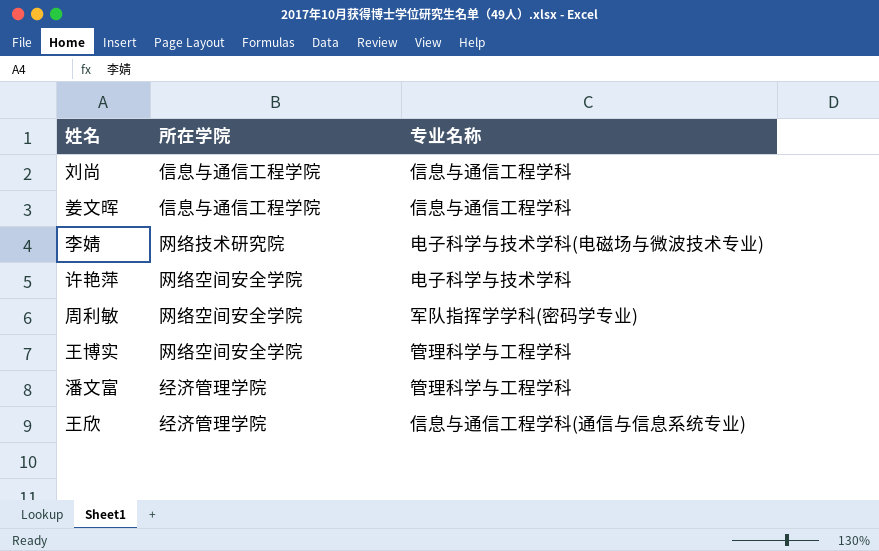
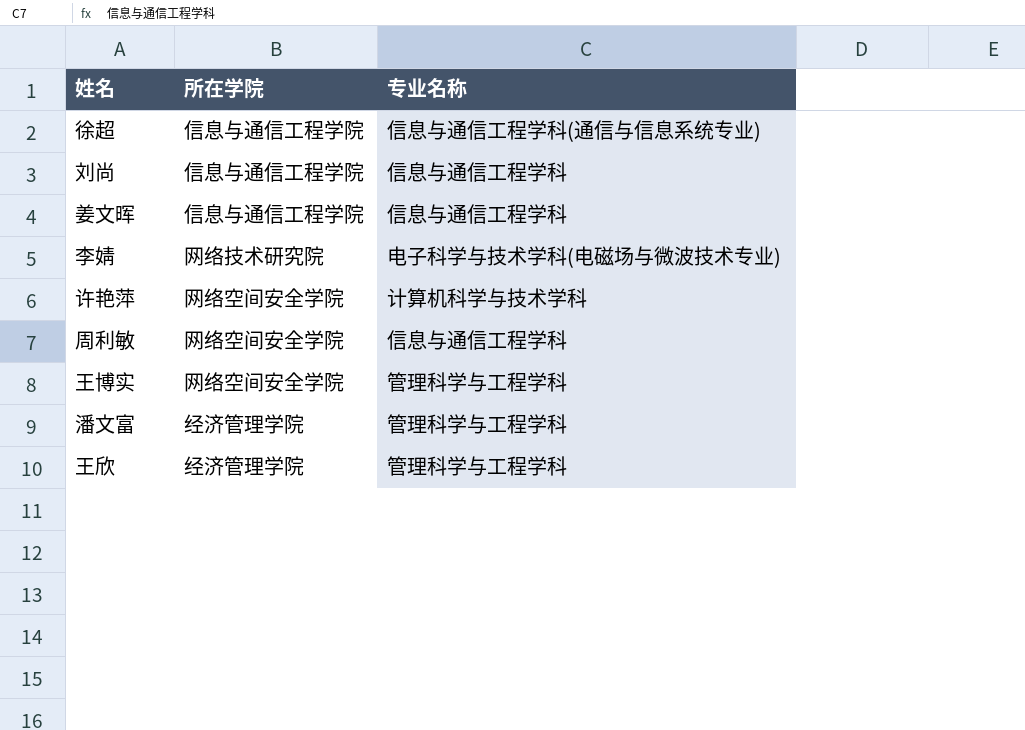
row 徐超: none -> 信息与通信工程学院 | 信息与通信工程学科(通信与信息系统专业)
许艳萍 | 专业名称: 电子科学与技术学科 -> 计算机科学与技术学科
周利敏 | 专业名称: 军队指挥学学科(密码学专业) -> 信息与通信工程学科
王欣 | 专业名称: 信息与通信工程学科(通信与信息系统专业) -> 管理科学与工程学科

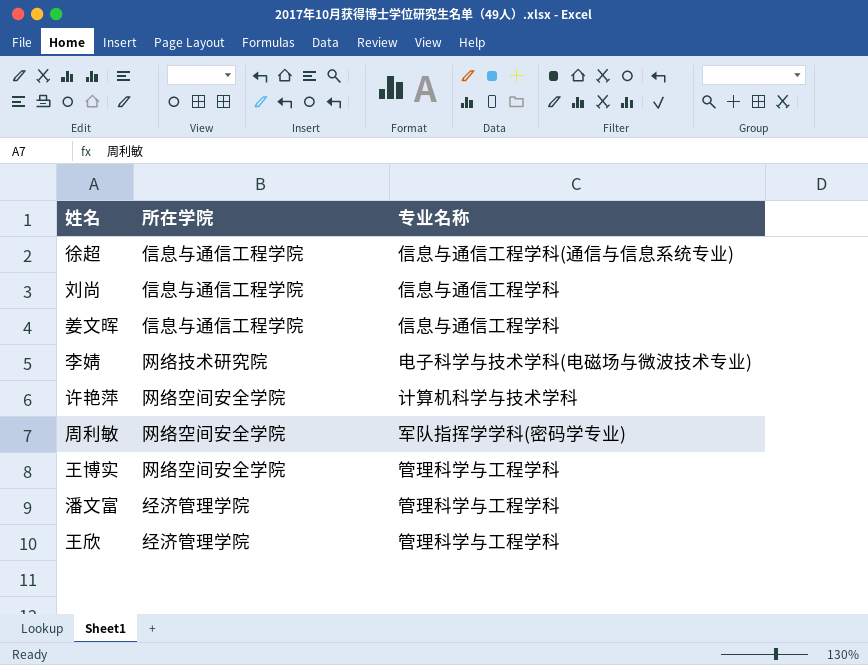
周利敏 | 专业名称: 信息与通信工程学科 -> 军队指挥学学科(密码学专业)

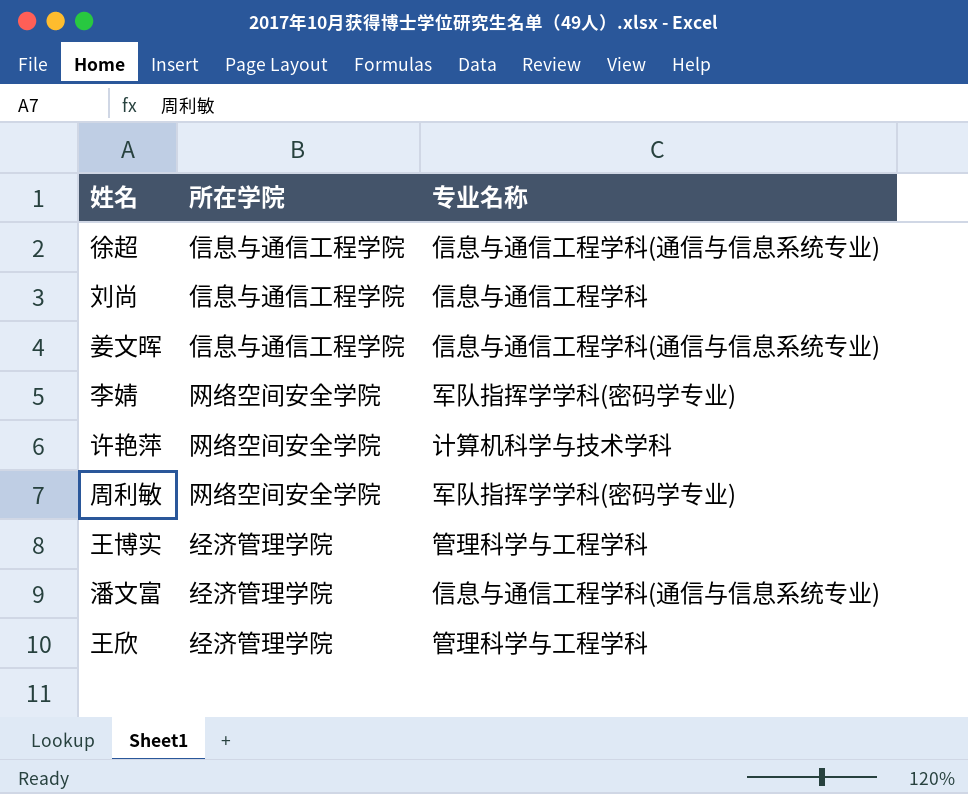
姜文晖 | 专业名称: 信息与通信工程学科 -> 信息与通信工程学科(通信与信息系统专业)
李婧 | 所在学院: 网络技术研究院 -> 网络空间安全学院
李婧 | 专业名称: 电子科学与技术学科(电磁场与微波技术专业) -> 军队指挥学学科(密码学专业)
王博实 | 所在学院: 网络空间安全学院 -> 经济管理学院
潘文富 | 专业名称: 管理科学与工程学科 -> 信息与通信工程学科(通信与信息系统专业)

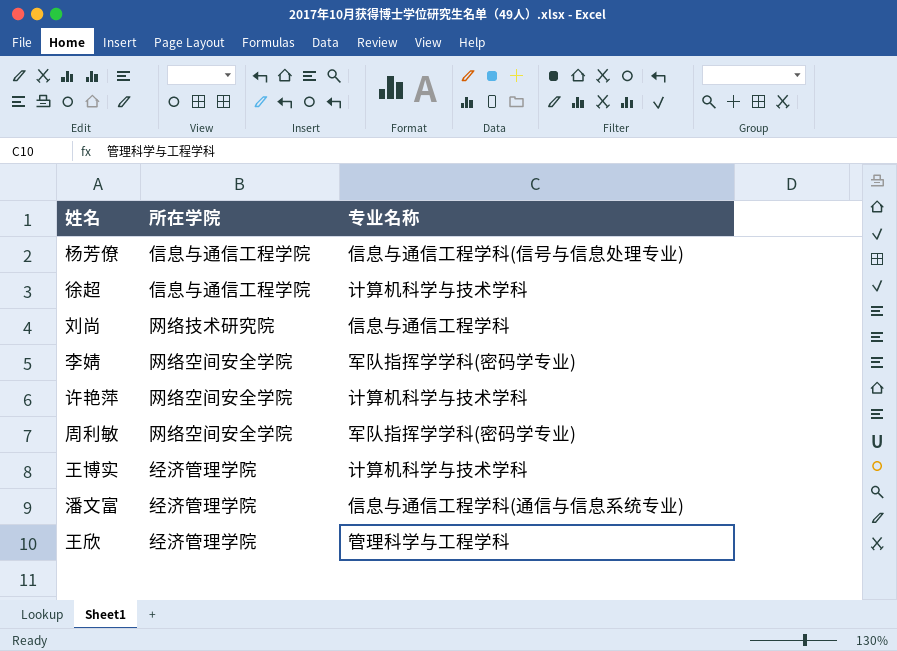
row 姜文晖: 信息与通信工程学院 | 信息与通信工程学科(通信与信息系统专业) -> none
row 杨芳僚: none -> 信息与通信工程学院 | 信息与通信工程学科(信号与信息处理专业)
徐超 | 专业名称: 信息与通信工程学科(通信与信息系统专业) -> 计算机科学与技术学科
刘尚 | 所在学院: 信息与通信工程学院 -> 网络技术研究院
王博实 | 专业名称: 管理科学与工程学科 -> 计算机科学与技术学科

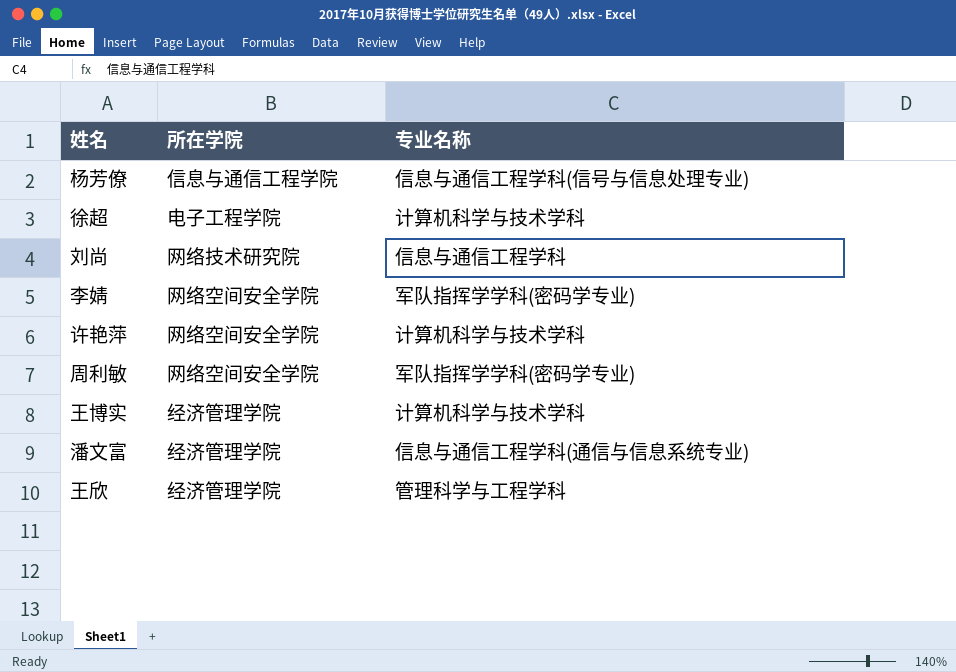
徐超 | 所在学院: 信息与通信工程学院 -> 电子工程学院

